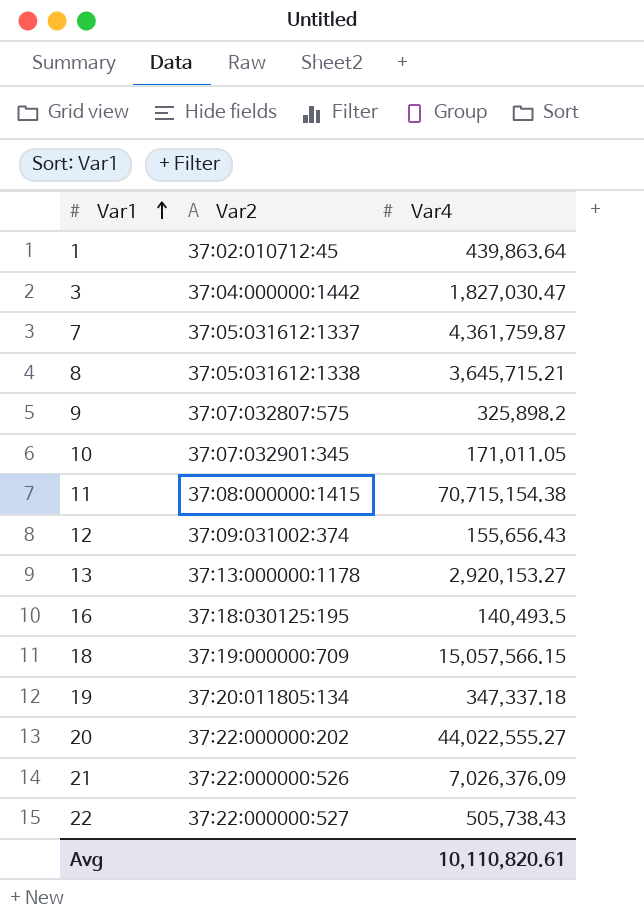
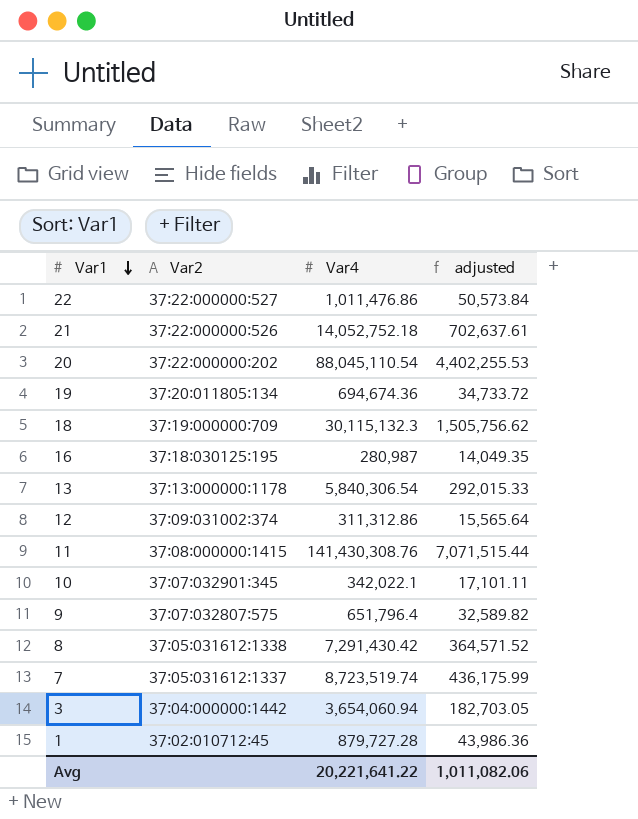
row order: Var1 ascending -> Var1 descending
column adjusted | formula: none -> [Var4] * 0.05
22 | Var4: 505,738.43 -> 1,011,476.86
21 | Var4: 7,026,376.09 -> 14,052,752.18
20 | Var4: 44,022,555.27 -> 88,045,110.54
19 | Var4: 347,337.18 -> 694,674.36
18 | Var4: 15,057,566.15 -> 30,115,132.3
16 | Var4: 140,493.5 -> 280,987
13 | Var4: 2,920,153.27 -> 5,840,306.54
12 | Var4: 155,656.43 -> 311,312.86
11 | Var4: 70,715,154.38 -> 141,430,308.76
10 | Var4: 171,011.05 -> 342,022.1
9 | Var4: 325,898.2 -> 651,796.4
8 | Var4: 3,645,715.21 -> 7,291,430.42
7 | Var4: 4,361,759.87 -> 8,723,519.74
3 | Var4: 1,827,030.47 -> 3,654,060.94
1 | Var4: 439,863.64 -> 879,727.28
Avg | Var4: 10,110,820.61 -> 20,221,641.22

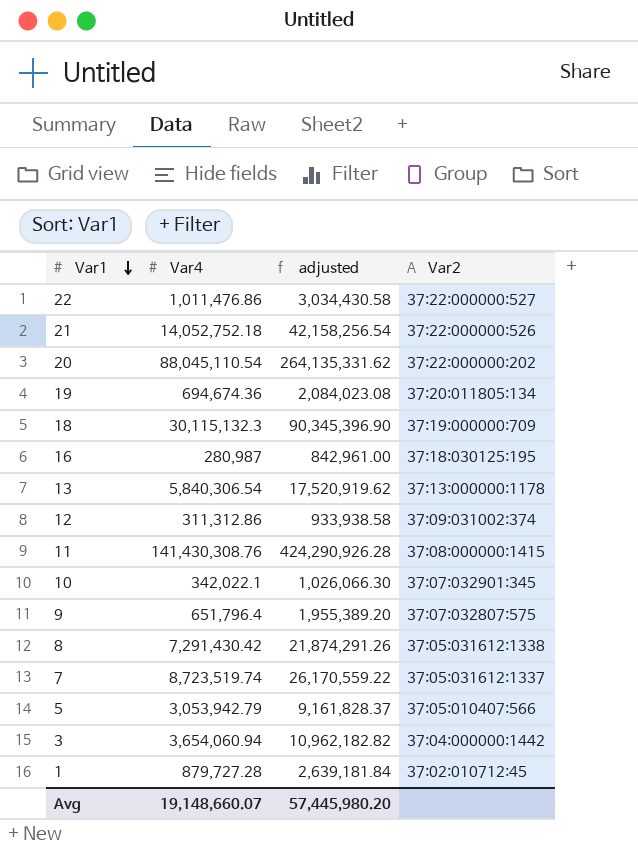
column adjusted | formula: [Var4] * 0.05 -> [Var4] * 3
column Var2 | position: 2 -> 4
row 5: none -> 3,053,942.79 | 9,161,828.37 | 37:05:010407:566
Avg | Var4: 20,221,641.22 -> 19,148,660.07
Avg | adjusted: 1,011,082.06 -> 57,445,980.20

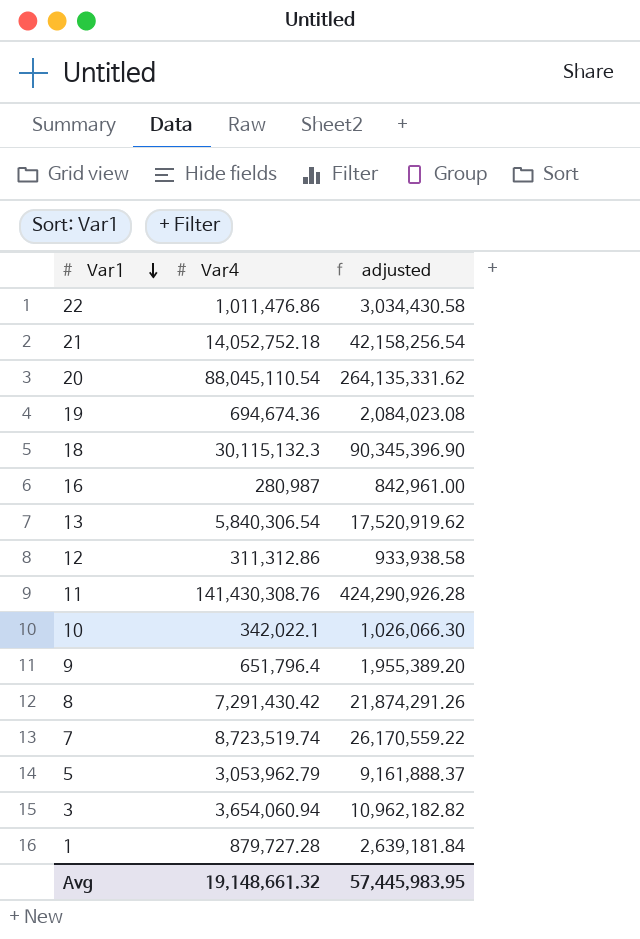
column Var2 | position: 4 -> none
5 | Var4: 3,053,942.79 -> 3,053,962.79
5 | adjusted: 9,161,828.37 -> 9,161,888.37
Avg | Var4: 19,148,660.07 -> 19,148,661.32
Avg | adjusted: 57,445,980.20 -> 57,445,983.95

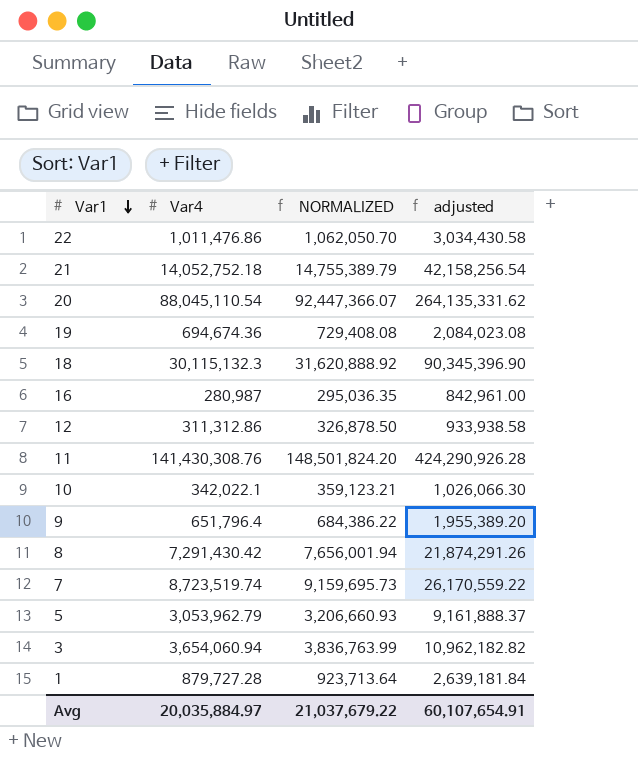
column NORMALIZED | formula: none -> [Var4] * 1.05
row 13: 5,840,306.54 | 17,520,919.62 -> none
Avg | Var4: 19,148,661.32 -> 20,035,884.97
Avg | adjusted: 57,445,983.95 -> 60,107,654.91

